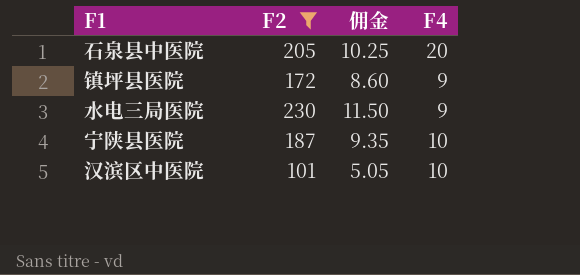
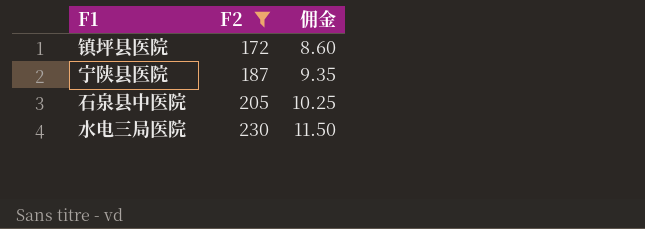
row order: none -> F2 ascending
column F4 | position: 4 -> none
row 汉滨区中医院: 101 | 5.05 | 10 -> none

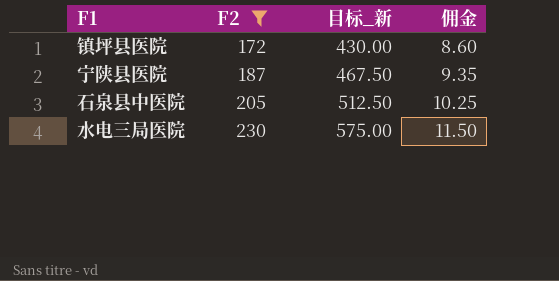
column 目标_新 | formula: none -> [F2] * 2.5

